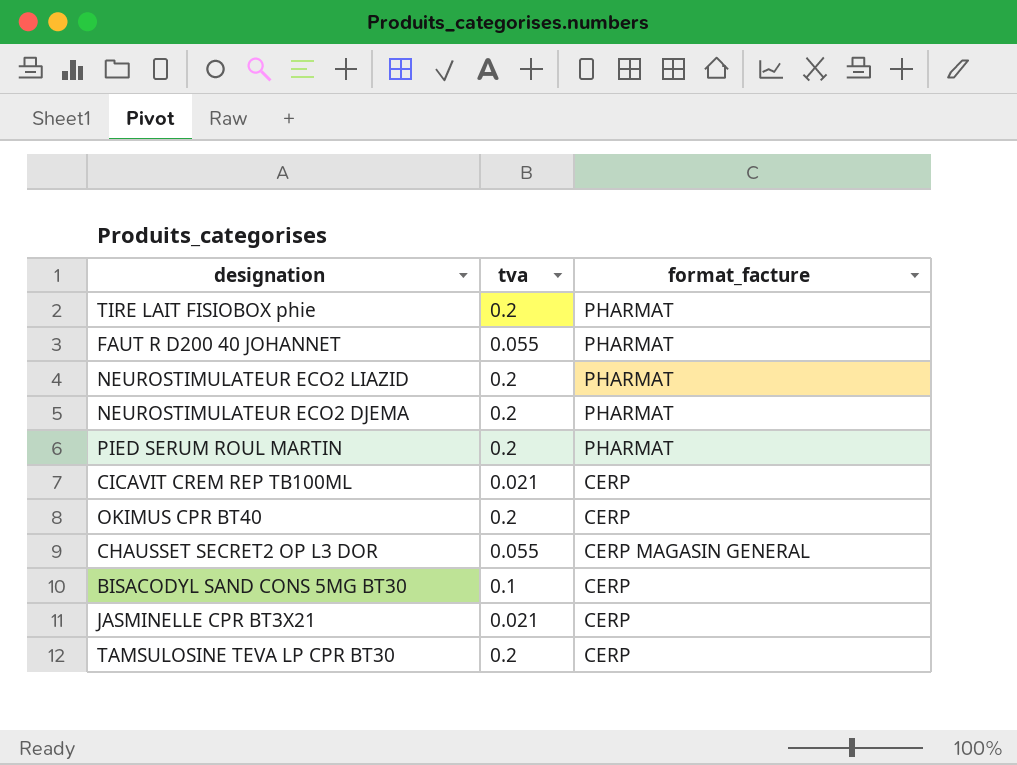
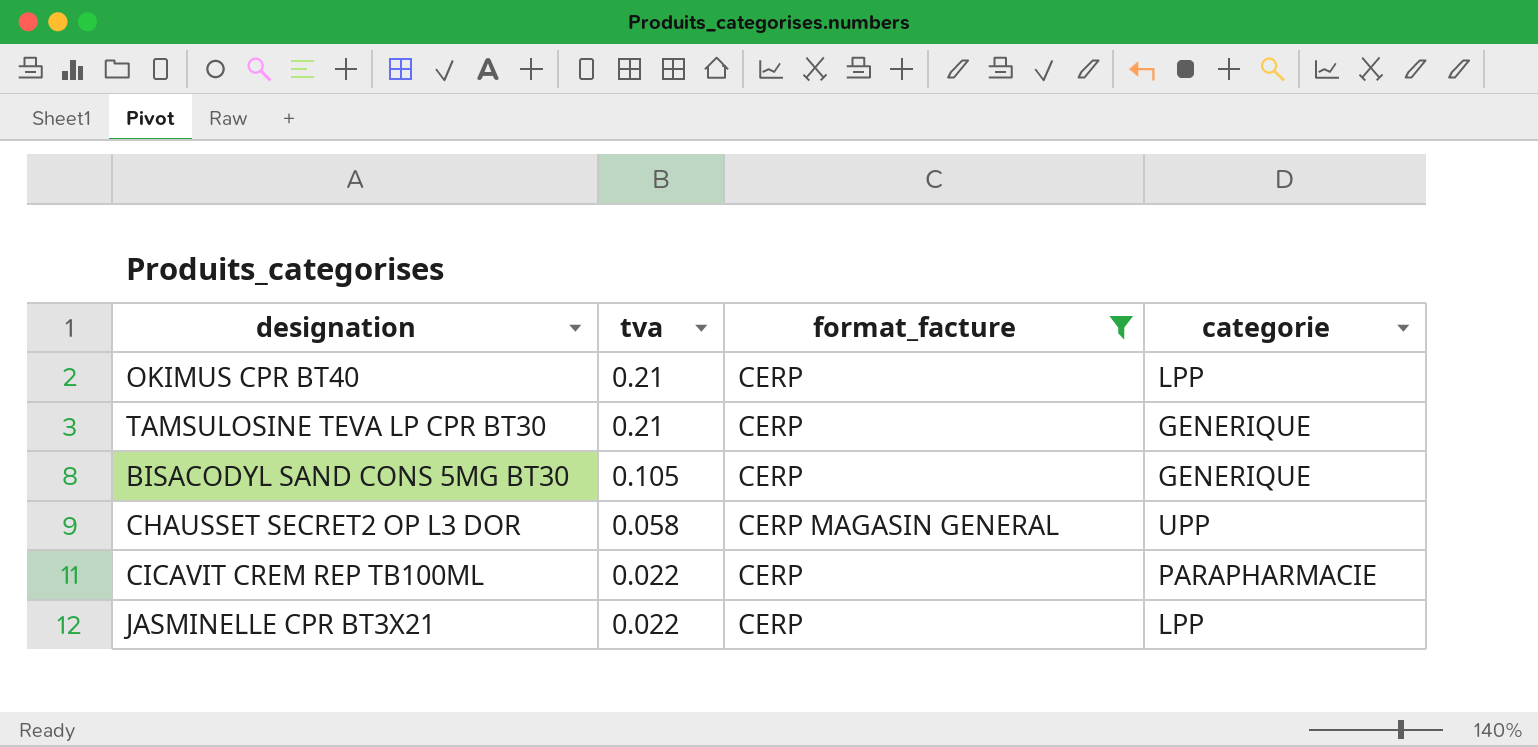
filter: none -> format_facture != PHARMAT
row order: none -> tva descending
column categorie | position: none -> 4
OKIMUS CPR BT40 | tva: 0.2 -> 0.21
TAMSULOSINE TEVA LP CPR BT30 | tva: 0.2 -> 0.21
BISACODYL SAND CONS 5MG BT30 | tva: 0.1 -> 0.105
CHAUSSET SECRET2 OP L3 DOR | tva: 0.055 -> 0.058
CICAVIT CREM REP TB100ML | tva: 0.021 -> 0.022
JASMINELLE CPR BT3X21 | tva: 0.021 -> 0.022

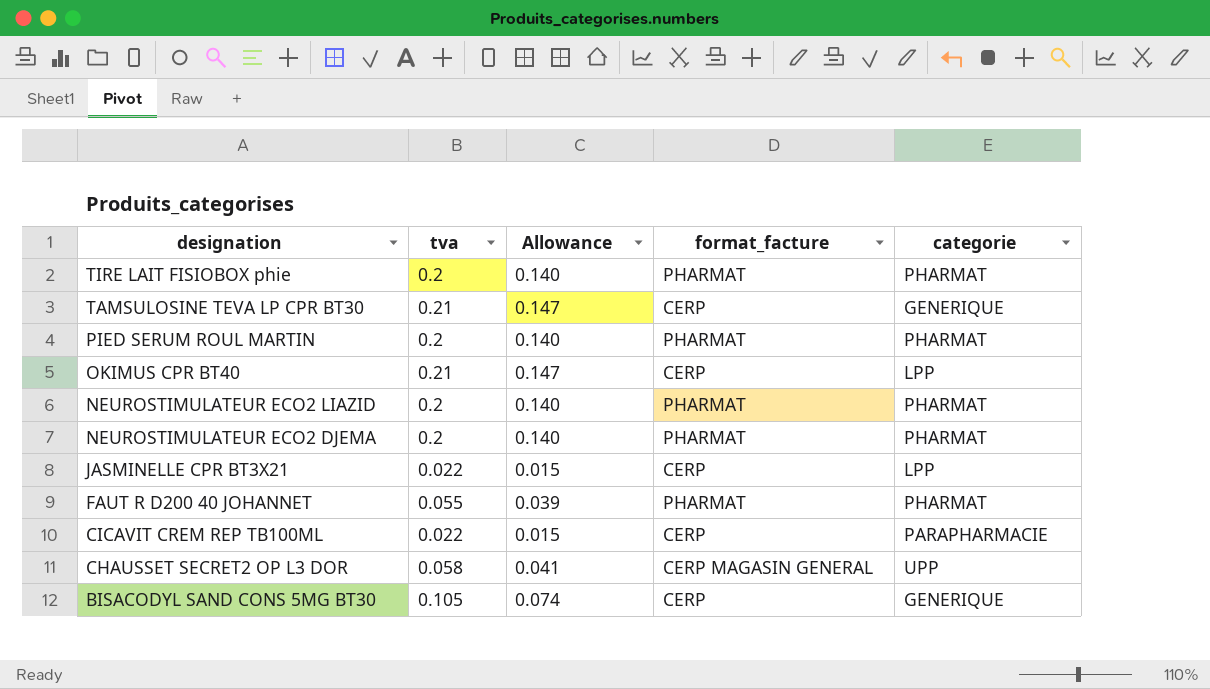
filter: format_facture != PHARMAT -> none
row order: tva descending -> designation descending
column Allowance | formula: none -> [tva] * 0.7

